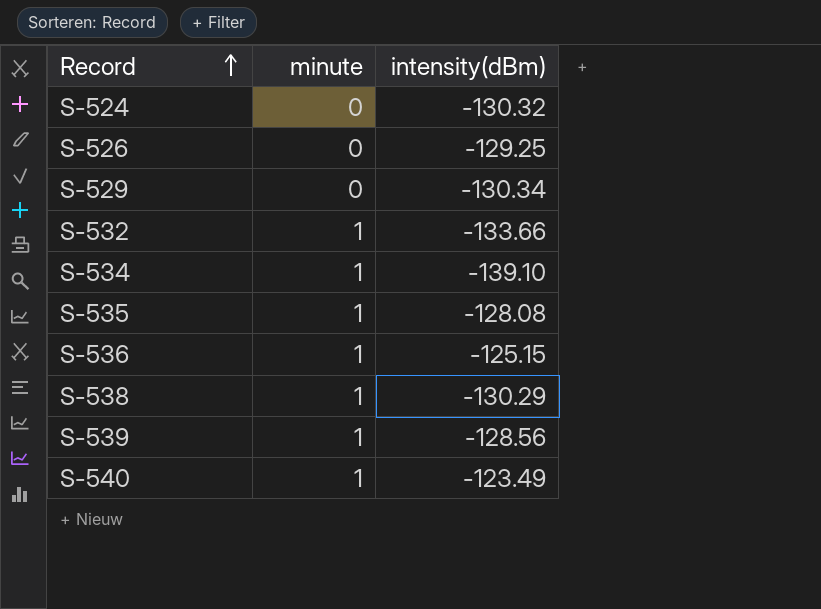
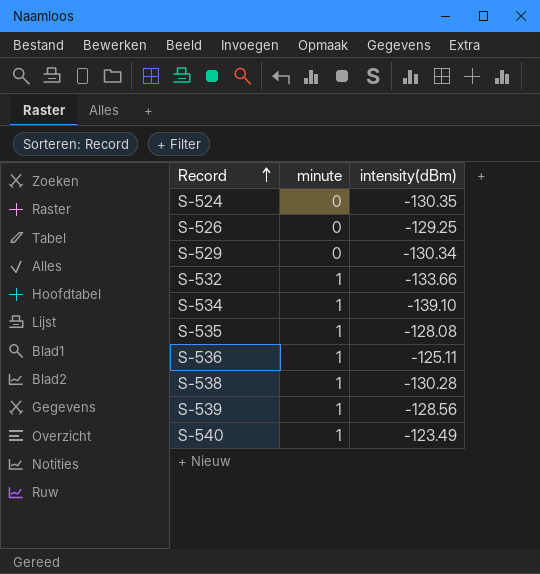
S-524 | intensity(dBm): -130.32 -> -130.35
S-536 | intensity(dBm): -125.15 -> -125.11
S-538 | intensity(dBm): -130.29 -> -130.28

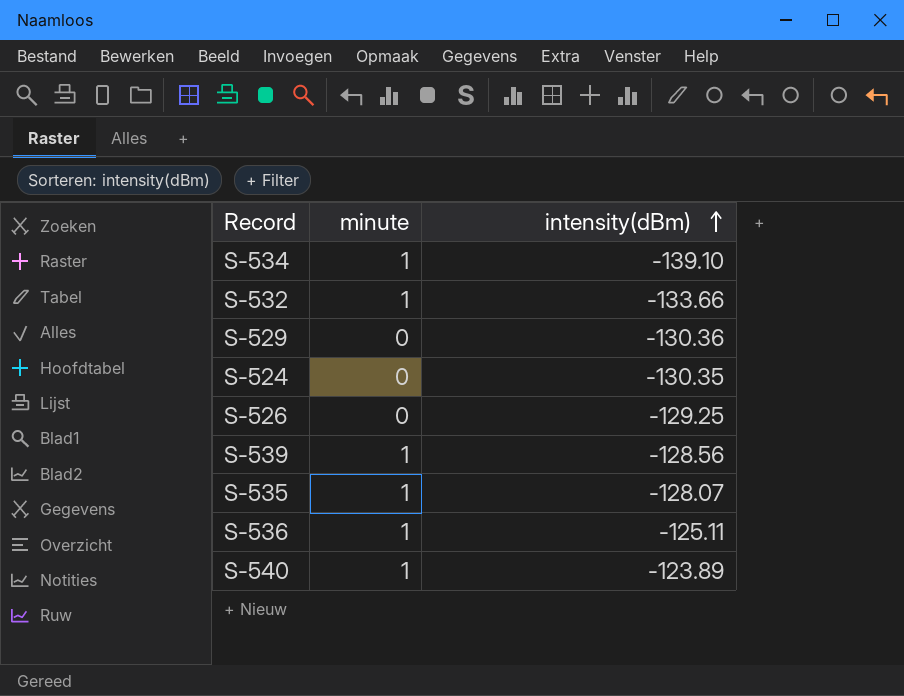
row order: Record ascending -> intensity(dBm) ascending
row S-538: 1 | -130.28 -> none
S-529 | intensity(dBm): -130.34 -> -130.36
S-535 | intensity(dBm): -128.08 -> -128.07
S-540 | intensity(dBm): -123.49 -> -123.89

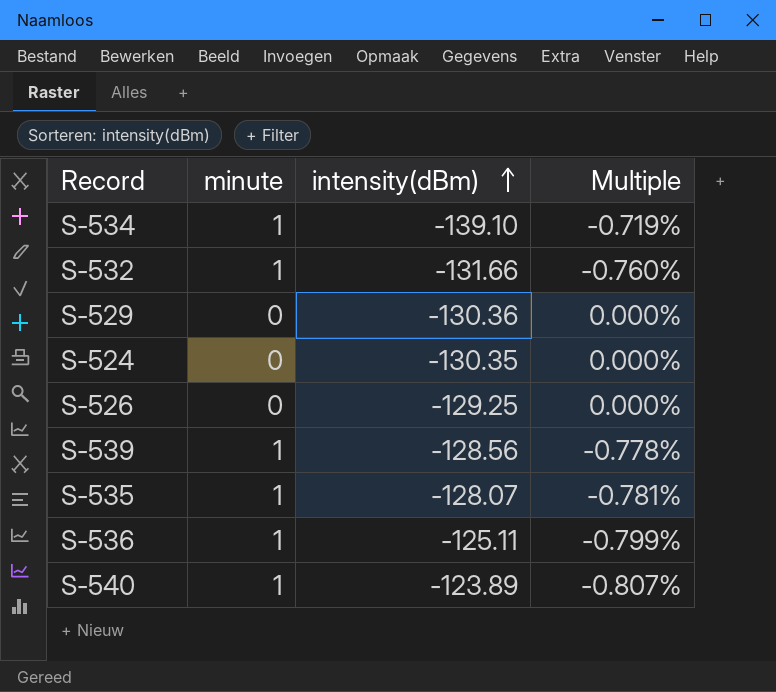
column Multiple | formula: none -> [minute] / [intensity(dBm)]
S-532 | intensity(dBm): -133.66 -> -131.66

